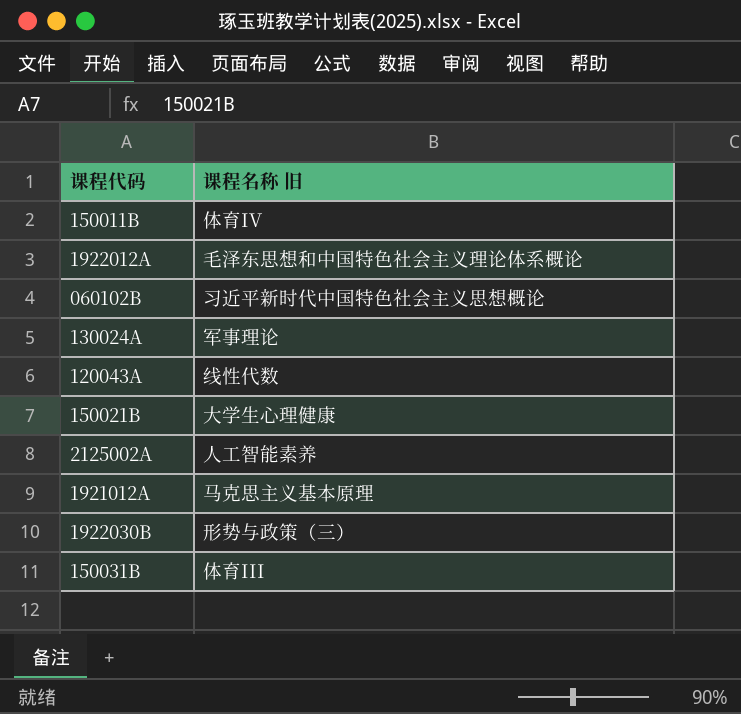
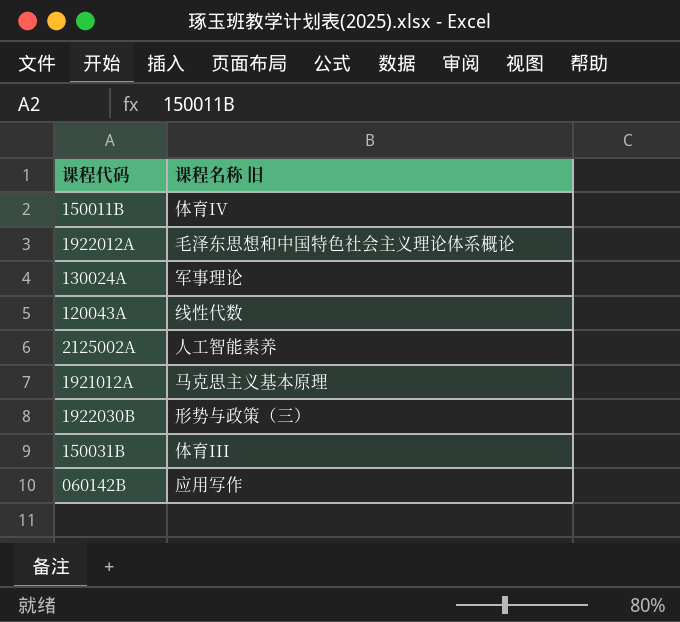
row 060102B: 习近平新时代中国特色社会主义思想概论 -> none
row 150021B: 大学生心理健康 -> none
row 060142B: none -> 应用写作

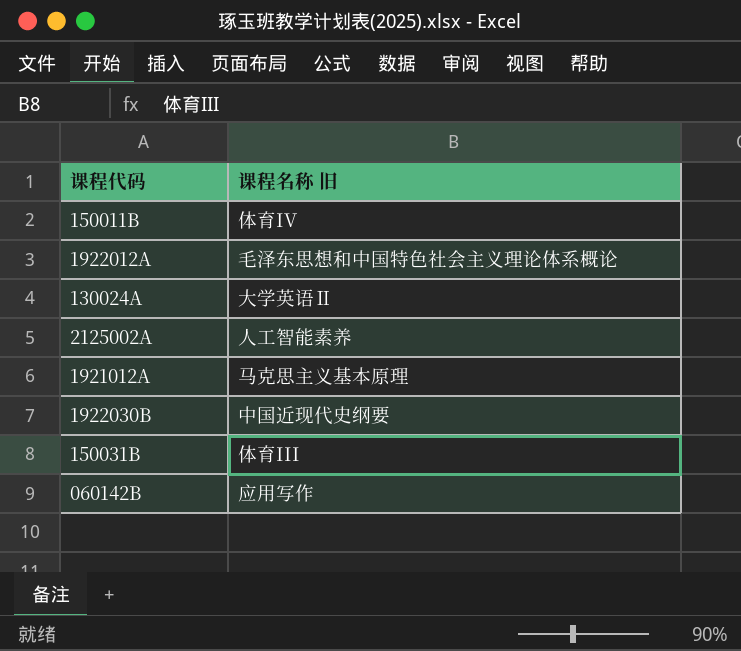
row 120043A: 线性代数 -> none
130024A | 课程名称 旧: 军事理论 -> 大学英语Ⅱ
1922030B | 课程名称 旧: 形势与政策（三） -> 中国近现代史纲要

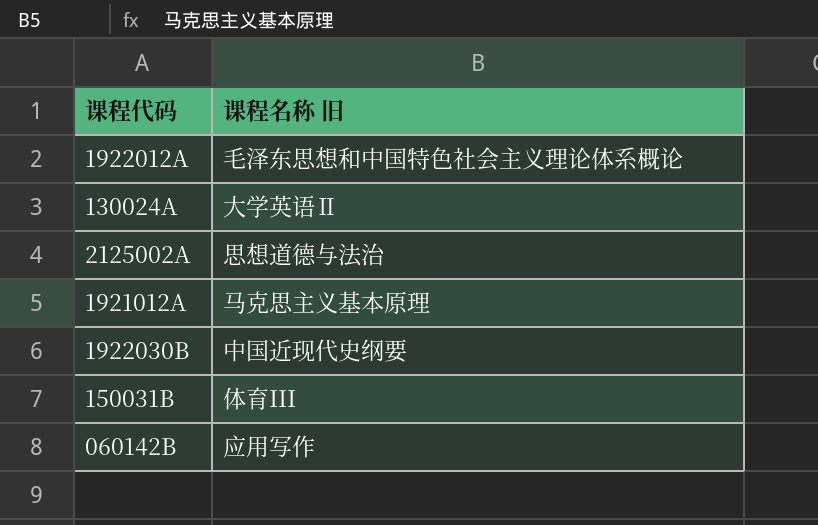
row 150011B: 体育IV -> none
2125002A | 课程名称 旧: 人工智能素养 -> 思想道德与法治

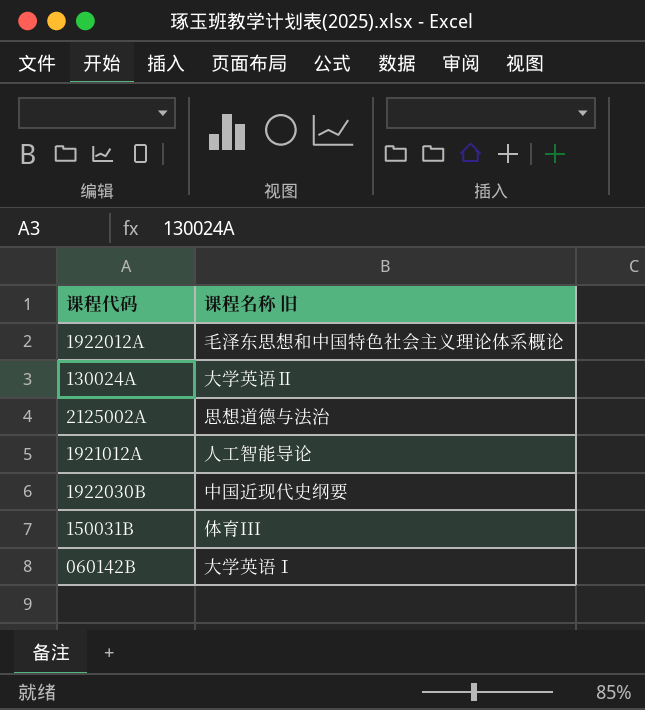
1921012A | 课程名称 旧: 马克思主义基本原理 -> 人工智能导论
060142B | 课程名称 旧: 应用写作 -> 大学英语Ⅰ

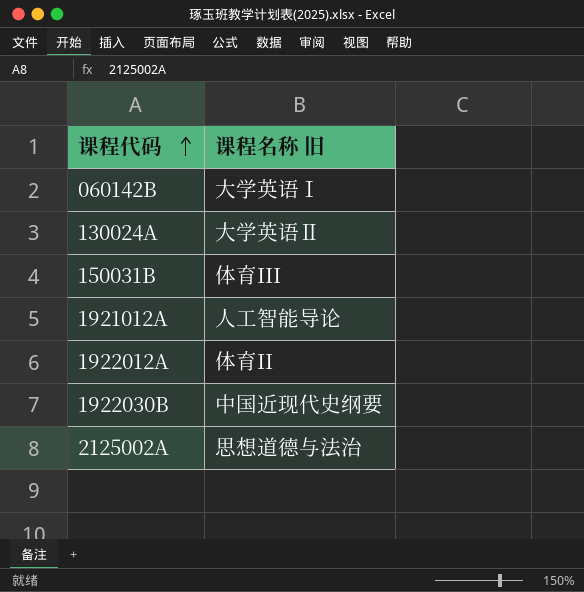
row order: none -> 课程代码 ascending
1922012A | 课程名称 旧: 毛泽东思想和中国特色社会主义理论体系概论 -> 体育II

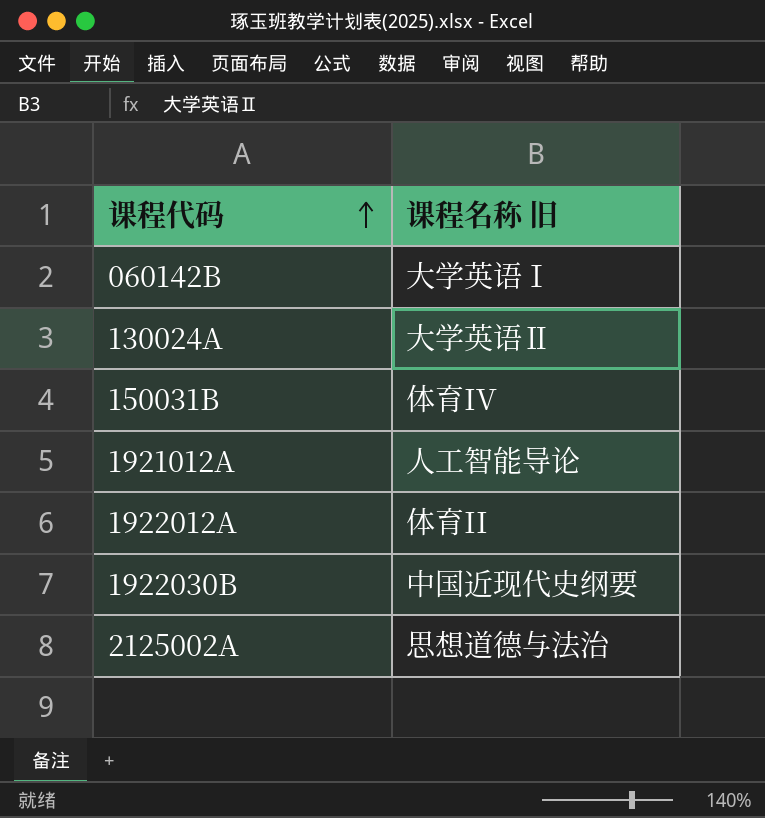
150031B | 课程名称 旧: 体育III -> 体育IV

